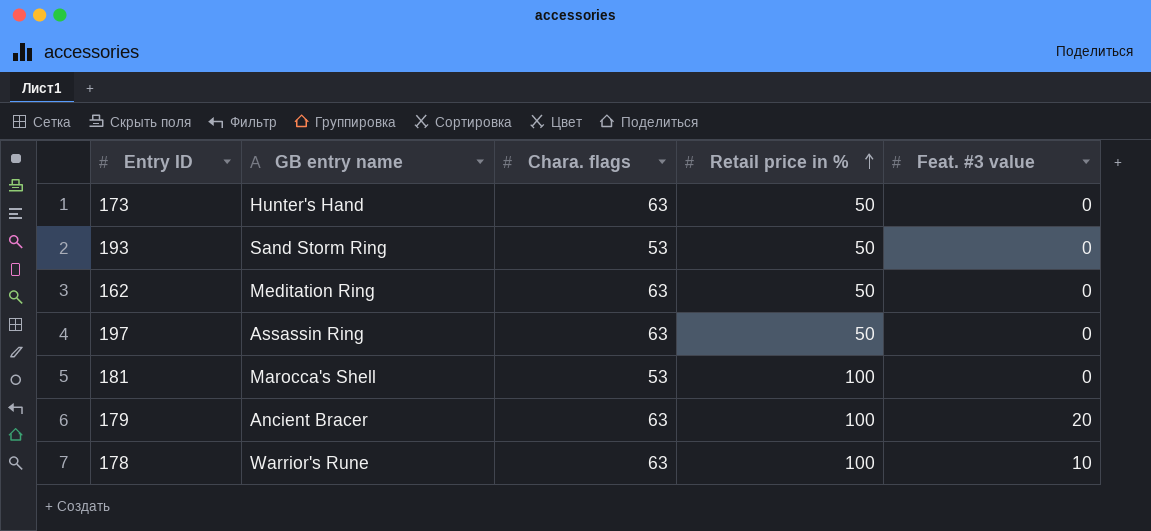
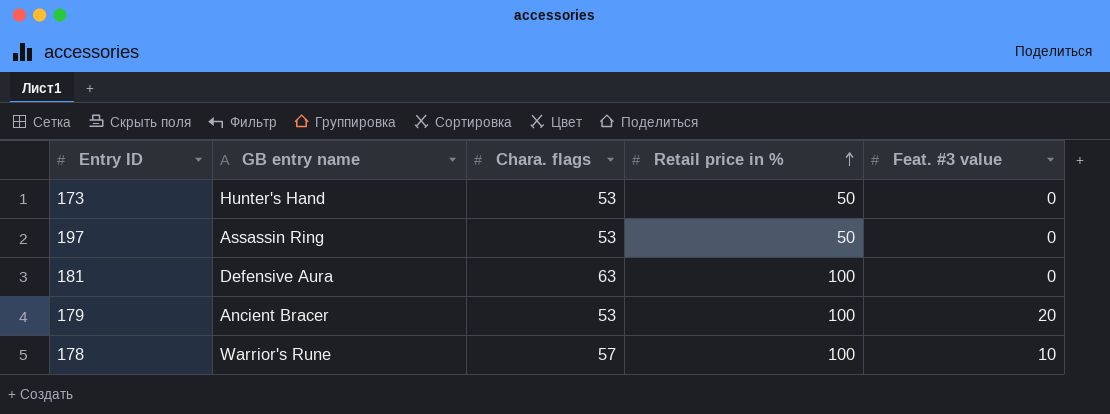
row 193: Sand Storm Ring | 53 | 50 | 0 -> none
row 162: Meditation Ring | 63 | 50 | 0 -> none
173 | Chara. flags: 63 -> 53
197 | Chara. flags: 63 -> 53
181 | GB entry name: Marocca's Shell -> Defensive Aura
181 | Chara. flags: 53 -> 63
179 | Chara. flags: 63 -> 53
178 | Chara. flags: 63 -> 57

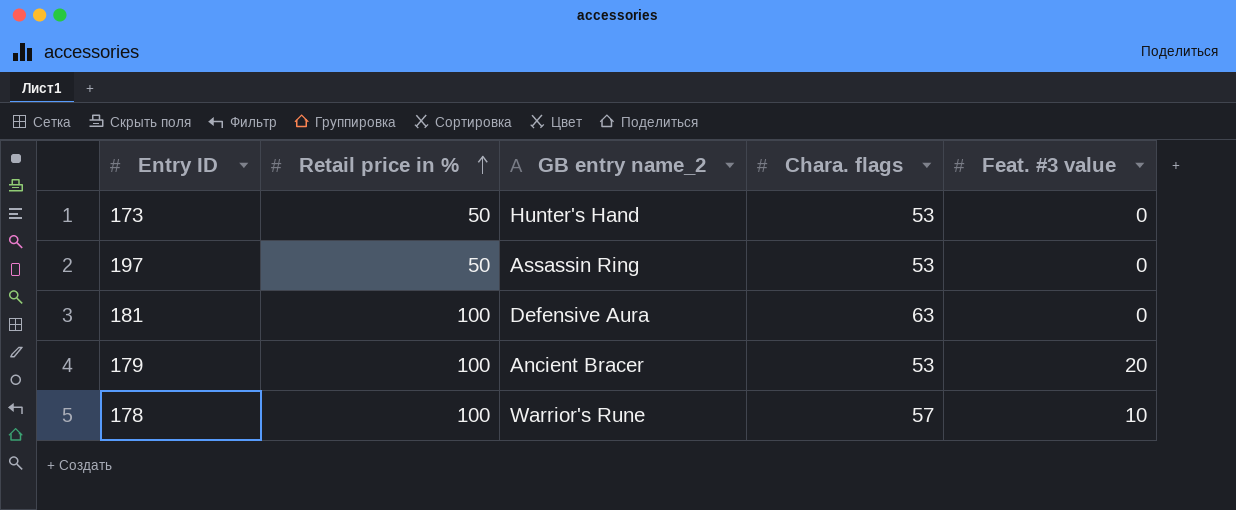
column Retail price in % | position: 4 -> 2
column name: GB entry name -> GB entry name_2

